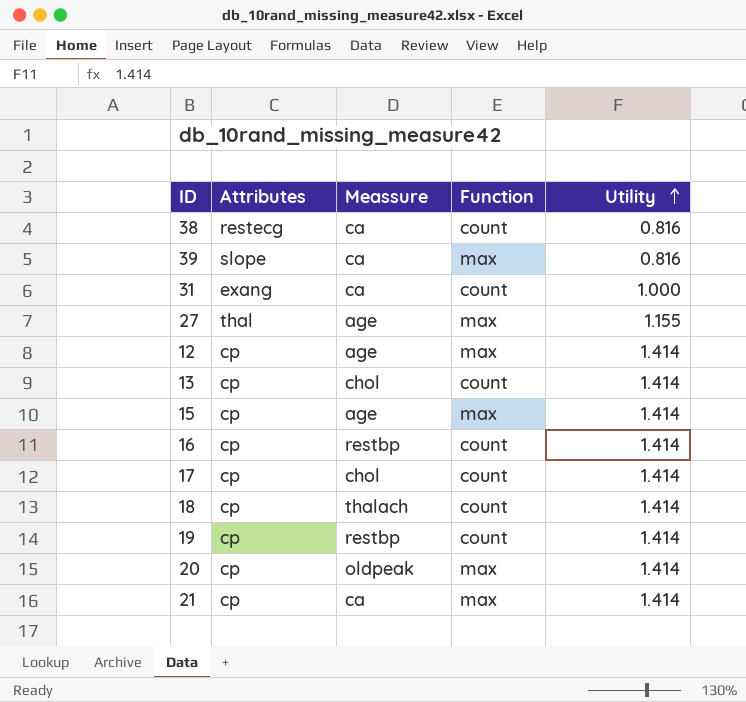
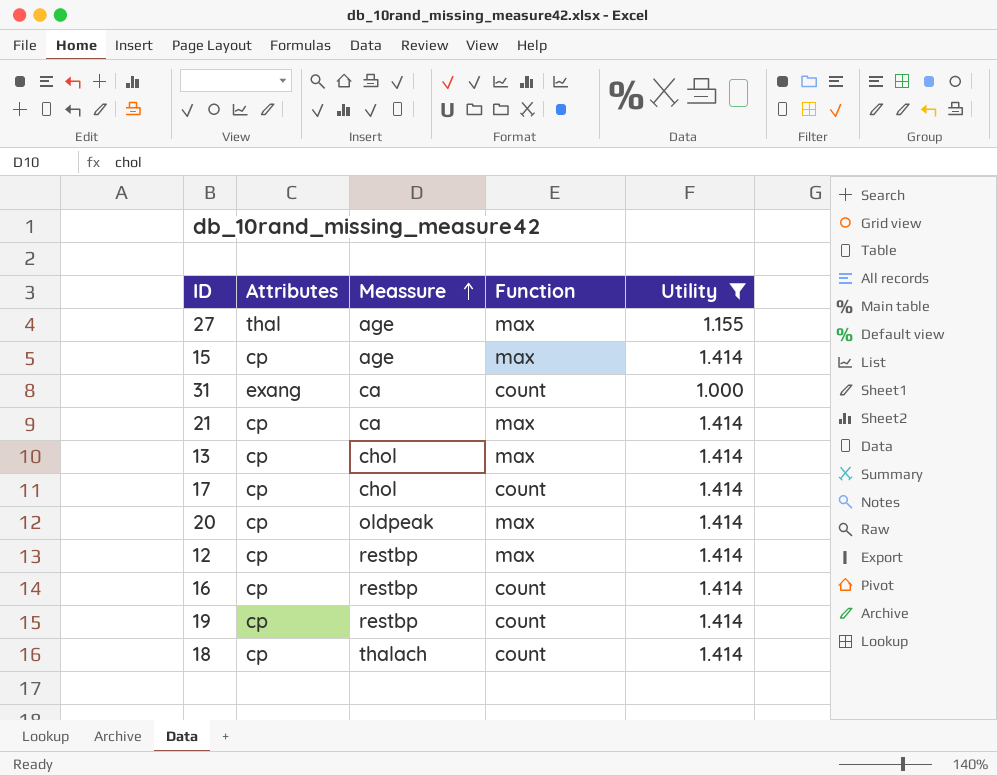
filter: none -> Utility != 0.816
row order: Utility ascending -> Meassure ascending
13 | Function: count -> max
12 | Meassure: age -> restbp

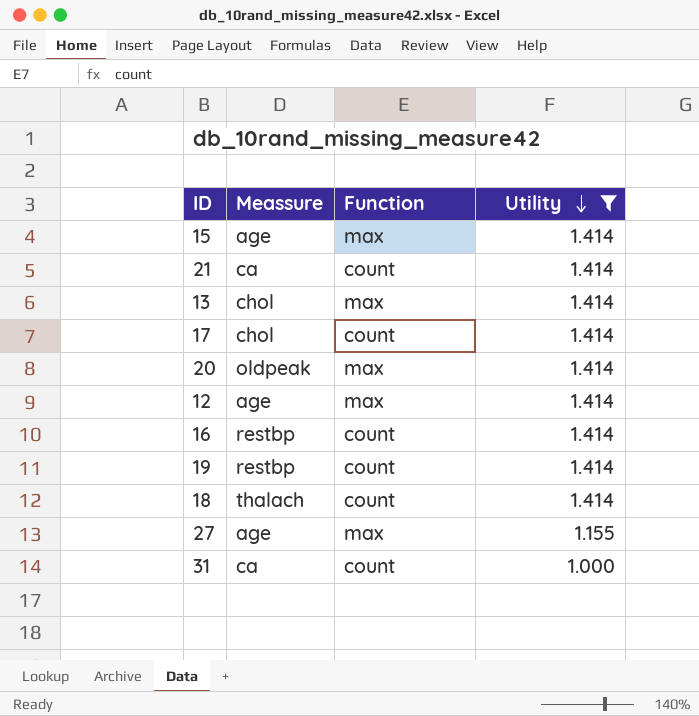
row order: Meassure ascending -> Utility descending
column Attributes | position: 2 -> none
21 | Function: max -> count
12 | Meassure: restbp -> age

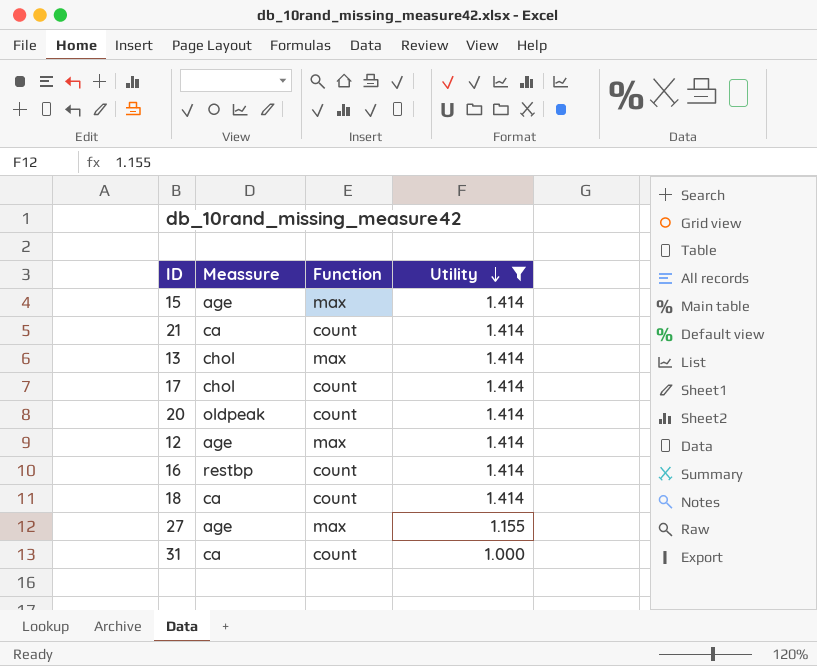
row 19: restbp | count | 1.414 -> none
20 | Function: max -> count
18 | Meassure: thalach -> ca

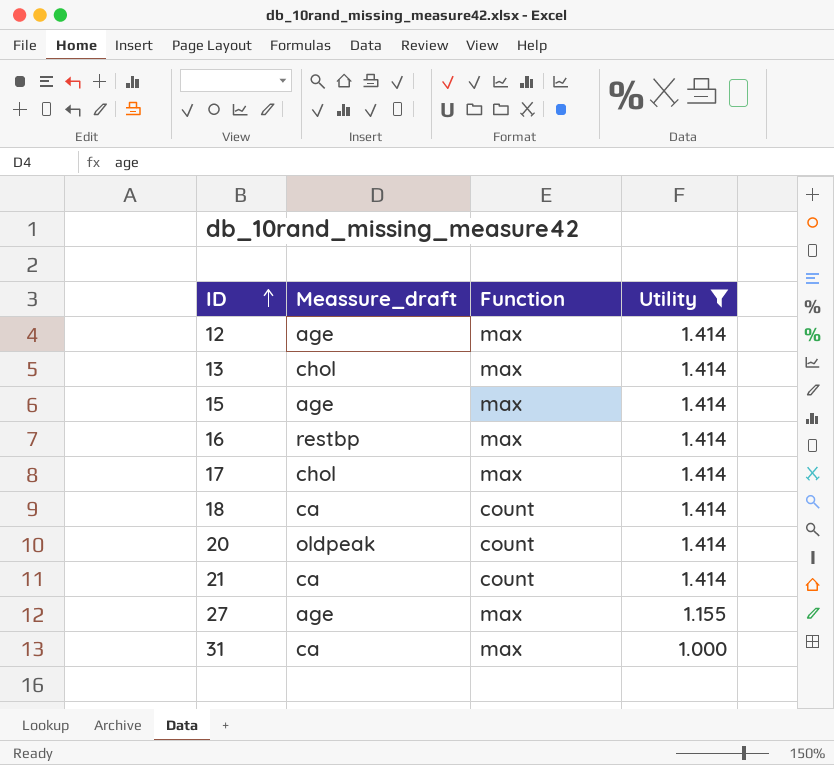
row order: Utility descending -> ID ascending
column name: Meassure -> Meassure_draft
16 | Function: count -> max
17 | Function: count -> max
31 | Function: count -> max

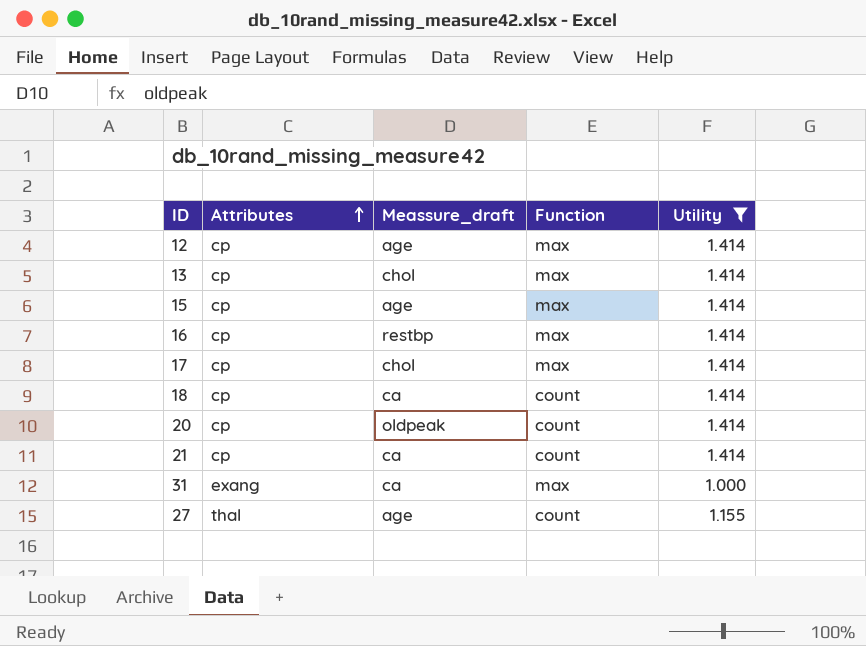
row order: ID ascending -> Attributes ascending
column Attributes | position: none -> 2
27 | Function: max -> count

